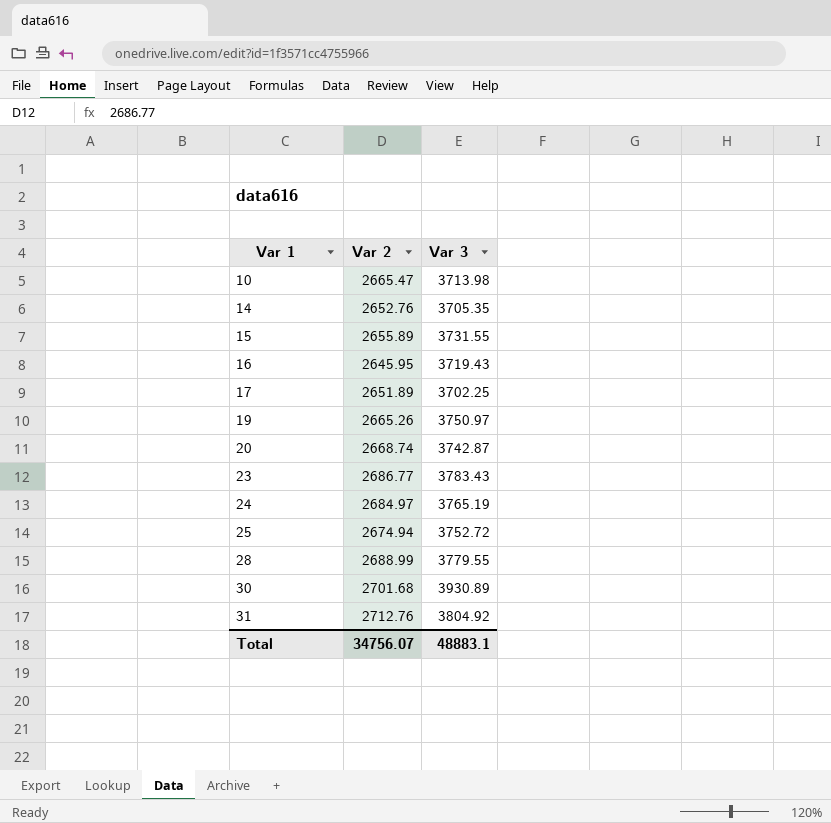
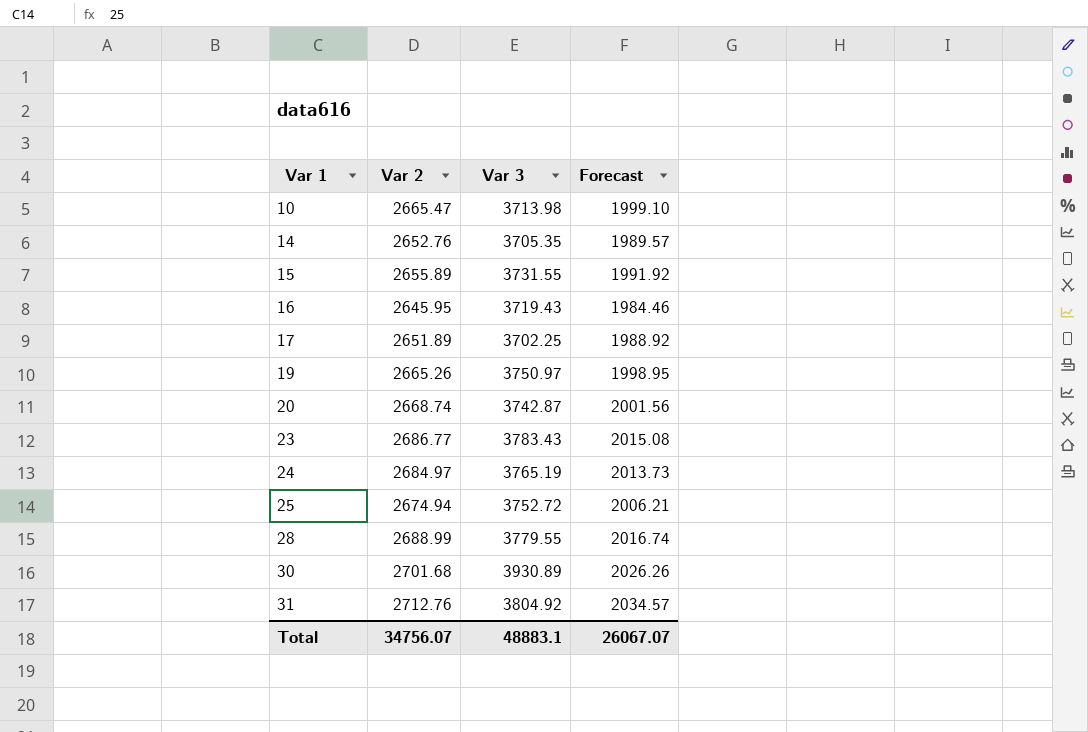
column Forecast | formula: none -> [Var 2] * 0.75

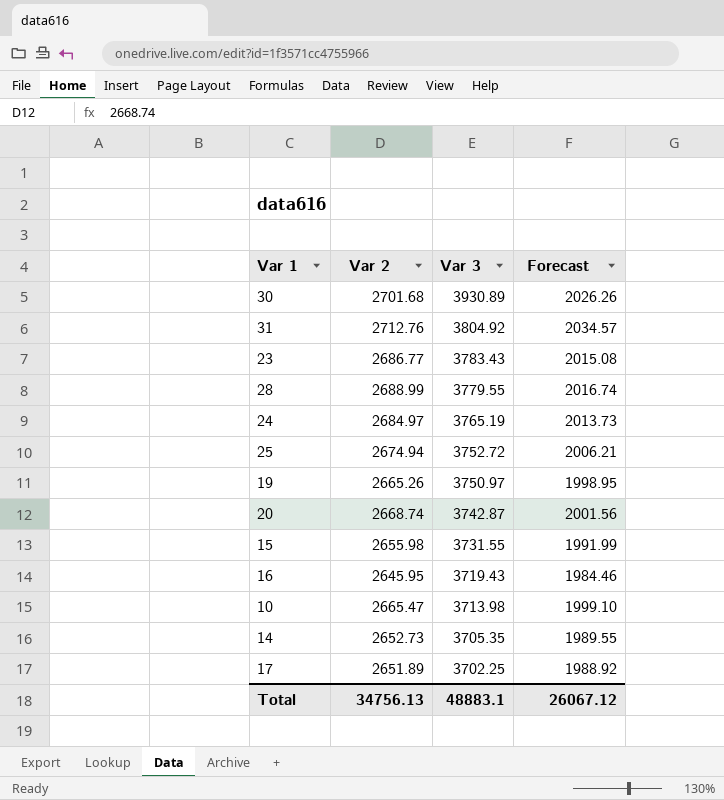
row order: Var 1 ascending -> Var 3 descending
15 | Var 2: 2655.89 -> 2655.98
15 | Forecast: 1991.92 -> 1991.99
14 | Var 2: 2652.76 -> 2652.73
14 | Forecast: 1989.57 -> 1989.55
Total | Var 2: 34756.07 -> 34756.13
Total | Forecast: 26067.07 -> 26067.12

